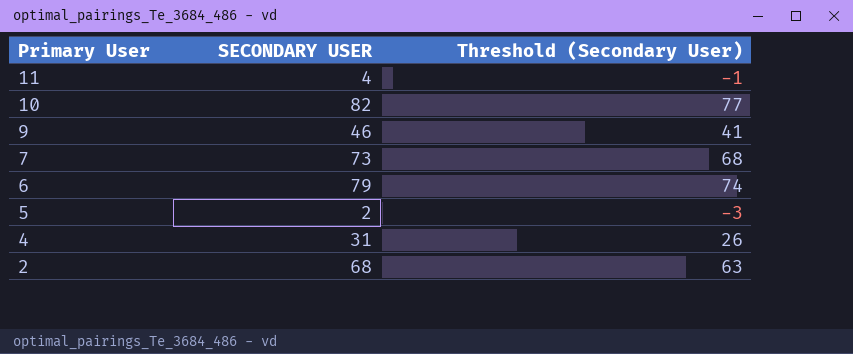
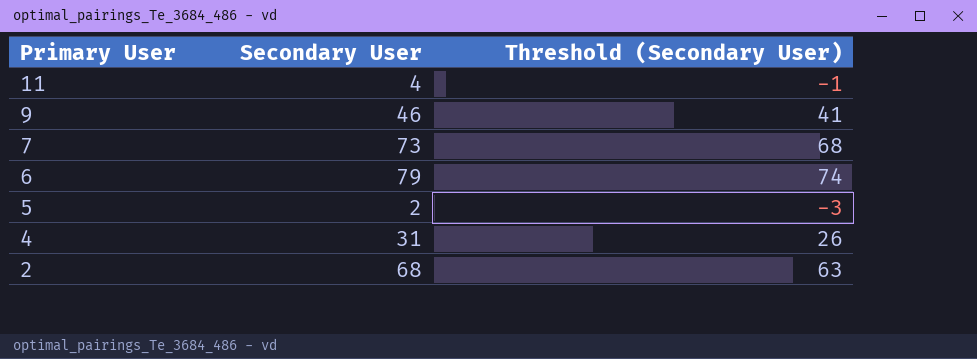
column name: SECONDARY USER -> Secondary User
row 10: 82 | 77 -> none

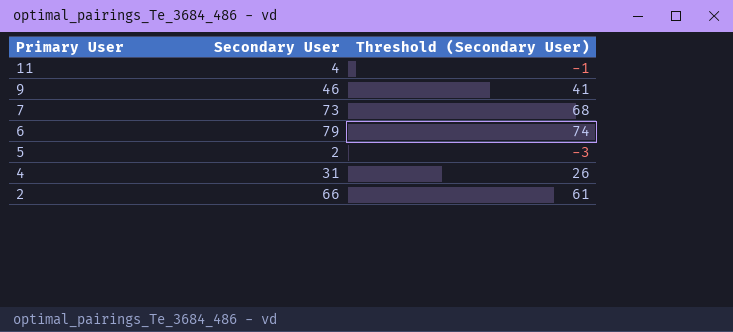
2 | Secondary User: 68 -> 66
2 | Threshold (Secondary User): 63 -> 61

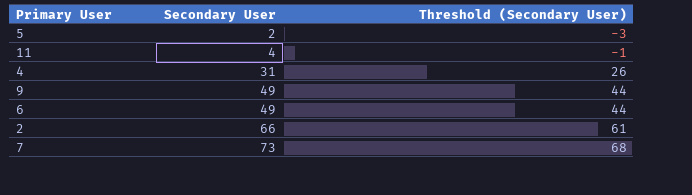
row order: Primary User descending -> Secondary User ascending
9 | Secondary User: 46 -> 49
9 | Threshold (Secondary User): 41 -> 44
6 | Secondary User: 79 -> 49
6 | Threshold (Secondary User): 74 -> 44

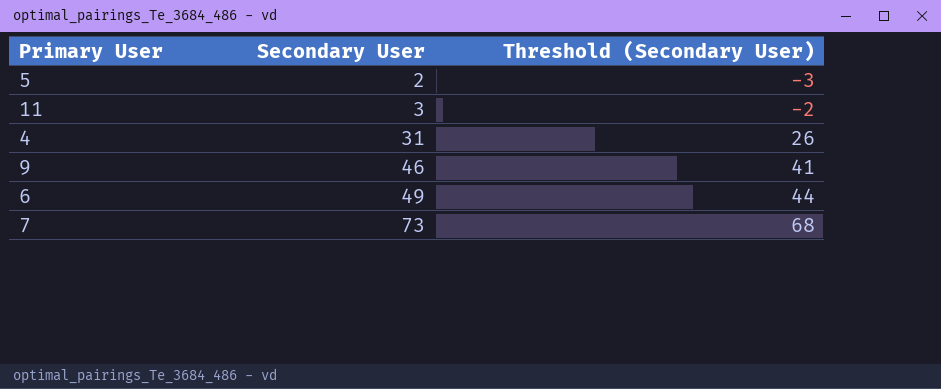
row 2: 66 | 61 -> none
11 | Secondary User: 4 -> 3
11 | Threshold (Secondary User): -1 -> -2
9 | Secondary User: 49 -> 46
9 | Threshold (Secondary User): 44 -> 41

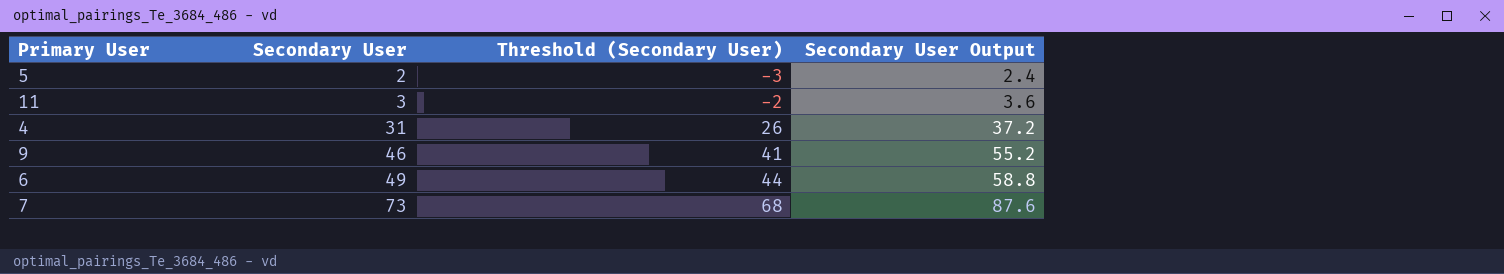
column Secondary User Output | formula: none -> [Secondary User] * 1.2

